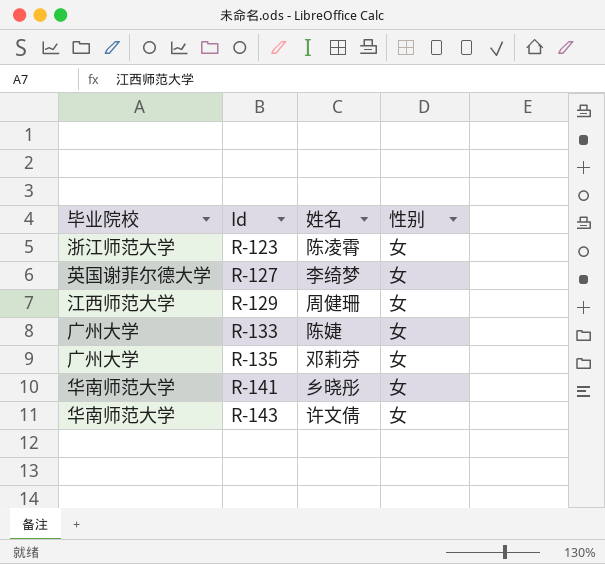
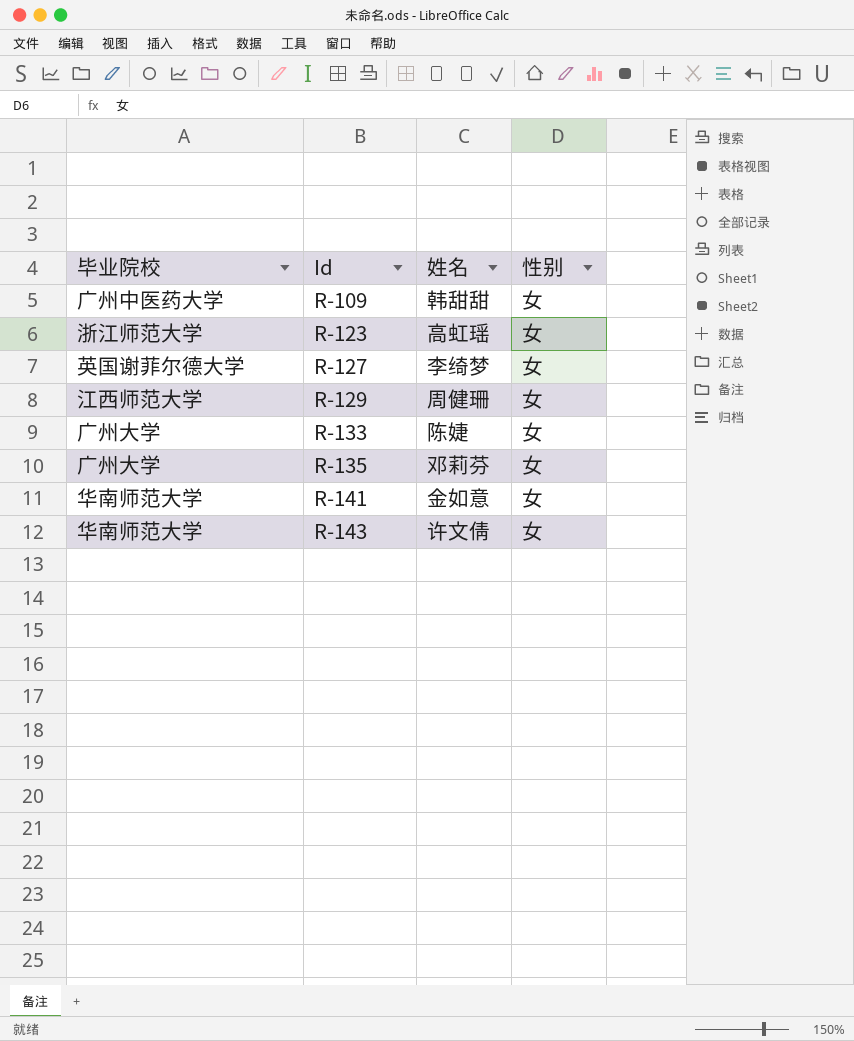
row R-109: none -> 广州中医药大学 | 韩甜甜 | 女
R-123 | 姓名: 陈凌霄 -> 高虹瑶
R-141 | 姓名: 乡晓彤 -> 金如意

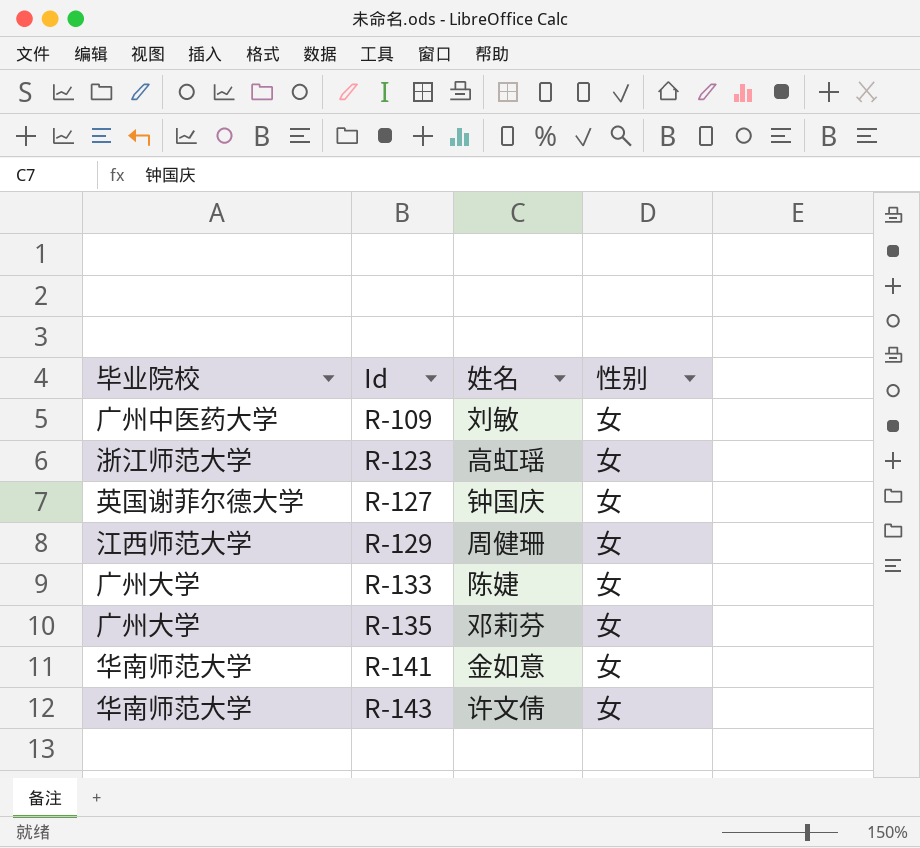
R-109 | 姓名: 韩甜甜 -> 刘敏
R-127 | 姓名: 李绮梦 -> 钟国庆

